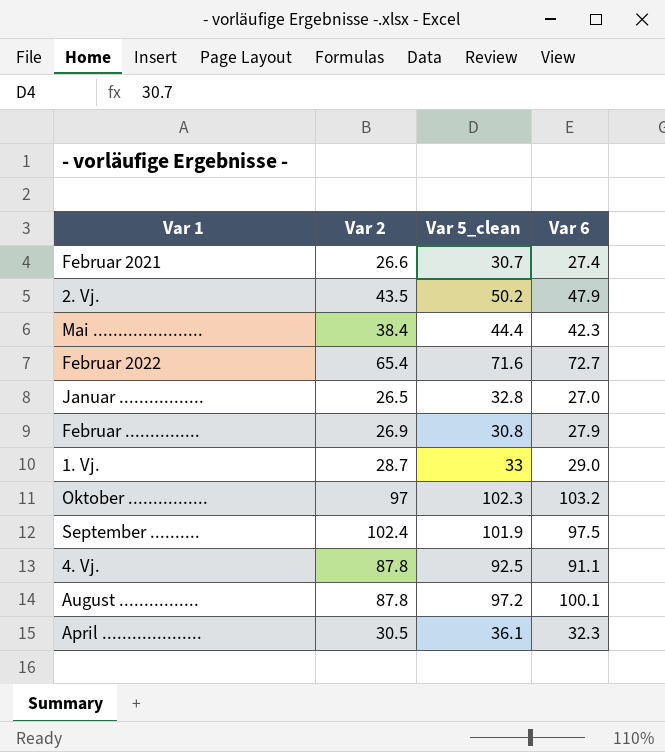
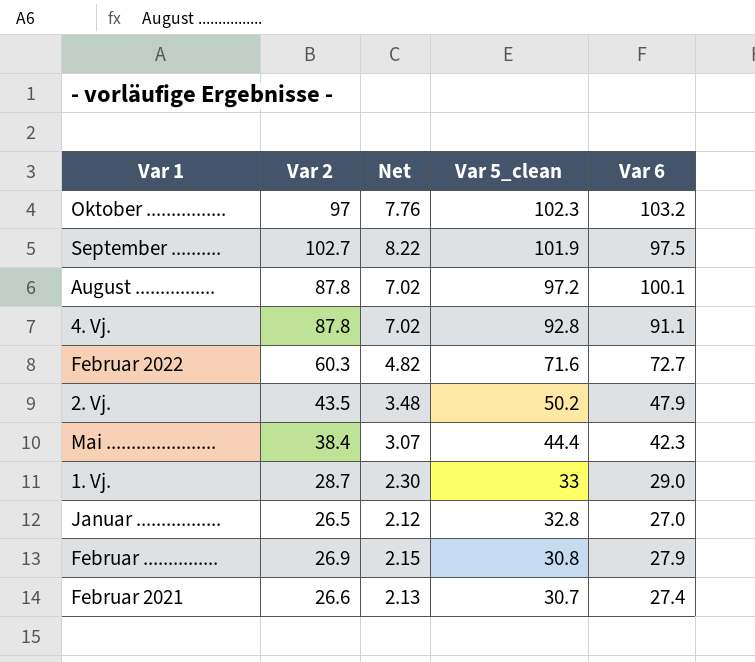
row order: none -> Var 5_clean descending
column Net | formula: none -> [Var 2] * 0.08
row April ....................: 30.5 | 36.1 | 32.3 -> none
September .......... | Var 2: 102.4 -> 102.7
4. Vj. | Var 5_clean: 92.5 -> 92.8
Februar 2022 | Var 2: 65.4 -> 60.3

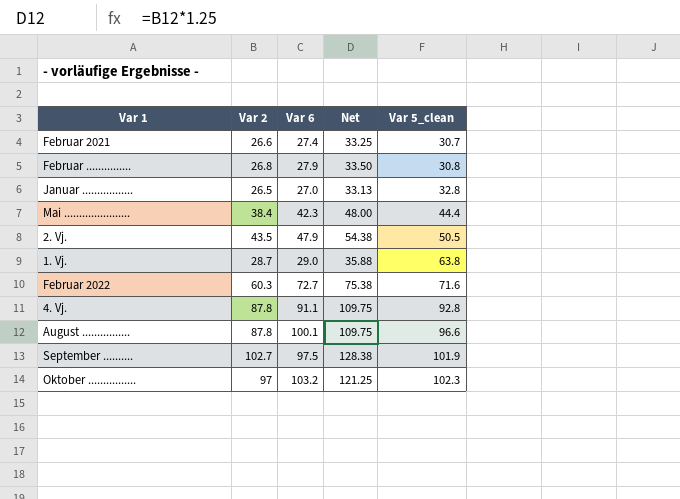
row order: Var 5_clean descending -> Var 5_clean ascending
column Var 6 | position: 5 -> 3
column Net | formula: [Var 2] * 0.08 -> [Var 2] * 1.25
Februar ............... | Var 2: 26.9 -> 26.8
2. Vj. | Var 5_clean: 50.2 -> 50.5
1. Vj. | Var 5_clean: 33 -> 63.8
August ................ | Var 5_clean: 97.2 -> 96.6

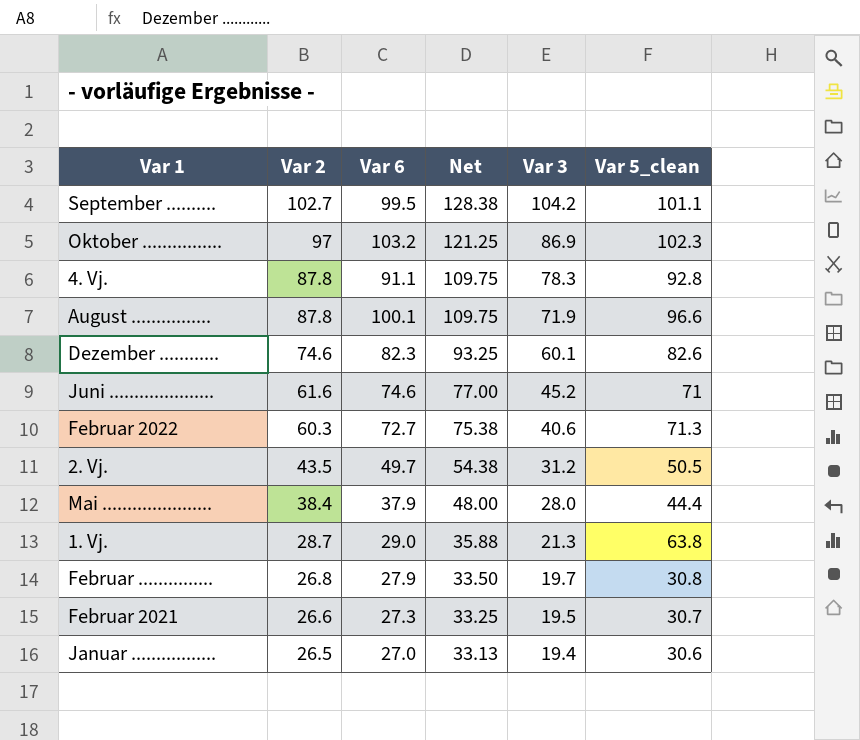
row order: Var 5_clean ascending -> Var 2 descending
column Var 3 | position: none -> 5
September .......... | Var 6: 97.5 -> 99.5
September .......... | Var 5_clean: 101.9 -> 101.1
row Dezember ............: none -> 74.6 | 82.3 | 93.25 | 60.1 | 82.6
row Juni .....................: none -> 61.6 | 74.6 | 77.00 | 45.2 | 71
Februar 2022 | Var 5_clean: 71.6 -> 71.3
2. Vj. | Var 6: 47.9 -> 49.7
Mai ...................... | Var 6: 42.3 -> 37.9
Februar 2021 | Var 6: 27.4 -> 27.3
Januar ................. | Var 5_clean: 32.8 -> 30.6

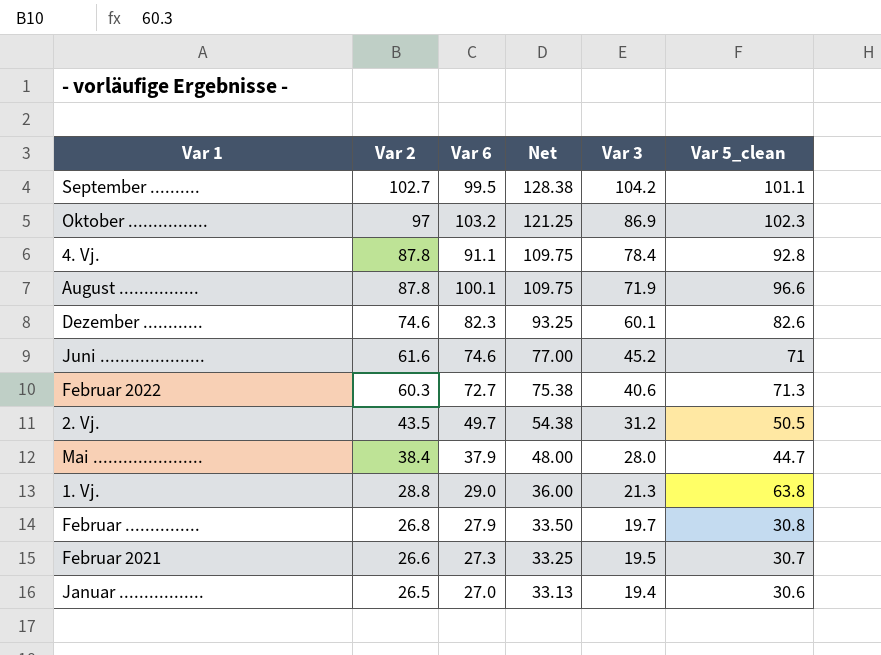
4. Vj. | Var 3: 78.3 -> 78.4
Mai ...................... | Var 5_clean: 44.4 -> 44.7
1. Vj. | Var 2: 28.7 -> 28.8
1. Vj. | Net: 35.88 -> 36.00

